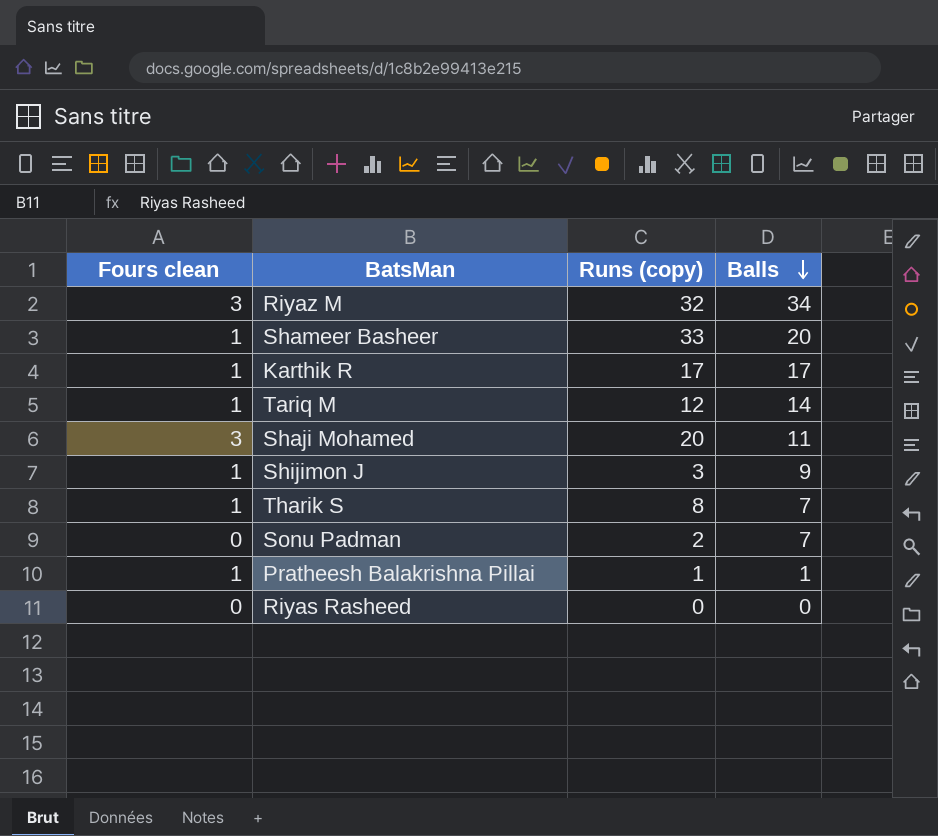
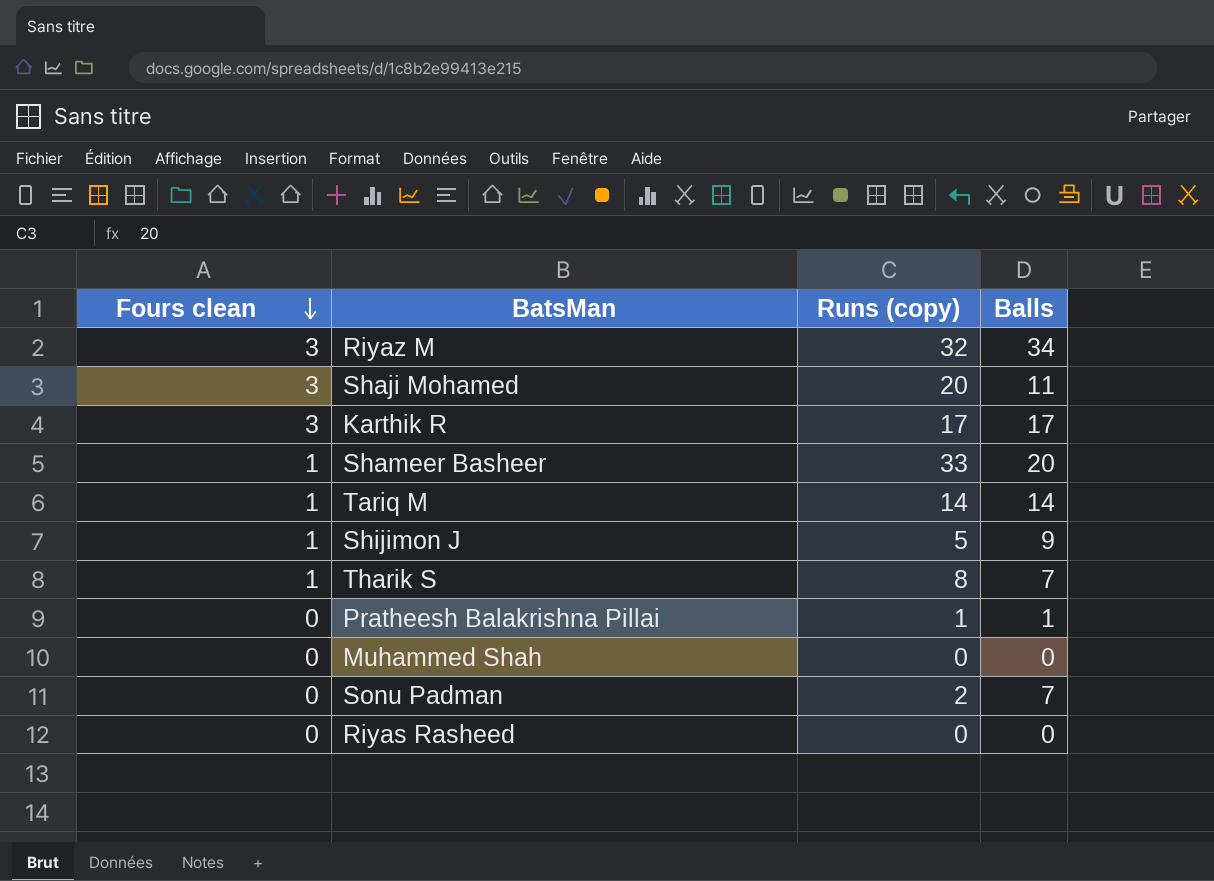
row order: Balls descending -> Fours clean descending
Karthik R | Fours clean: 1 -> 3
Tariq M | Runs (copy): 12 -> 14
Shijimon J | Runs (copy): 3 -> 5
Pratheesh Balakrishna Pillai | Fours clean: 1 -> 0
row Muhammed Shah: none -> 0 | 0 | 0

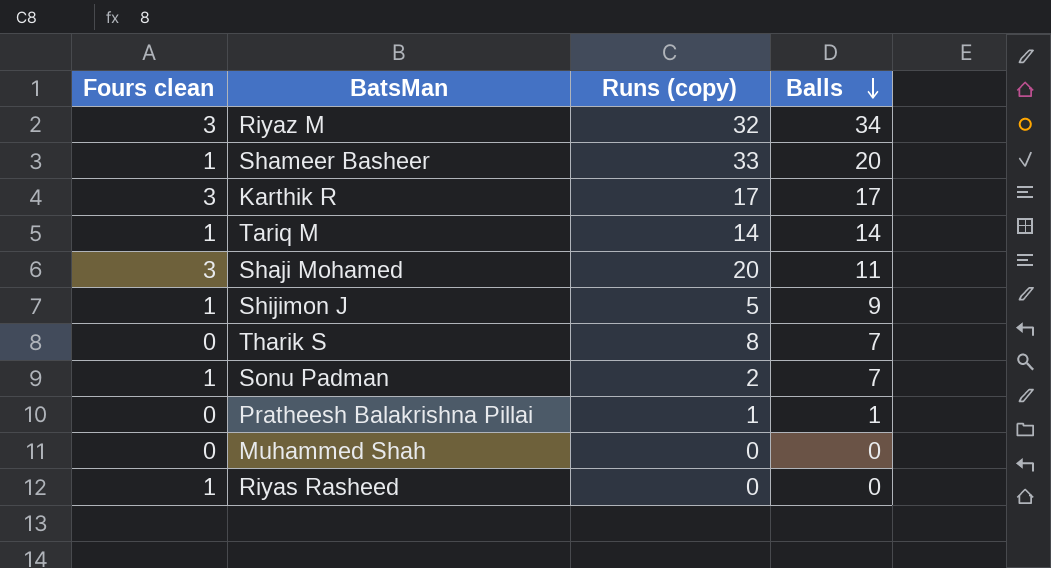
row order: Fours clean descending -> Balls descending
Tharik S | Fours clean: 1 -> 0
Sonu Padman | Fours clean: 0 -> 1
Riyas Rasheed | Fours clean: 0 -> 1

